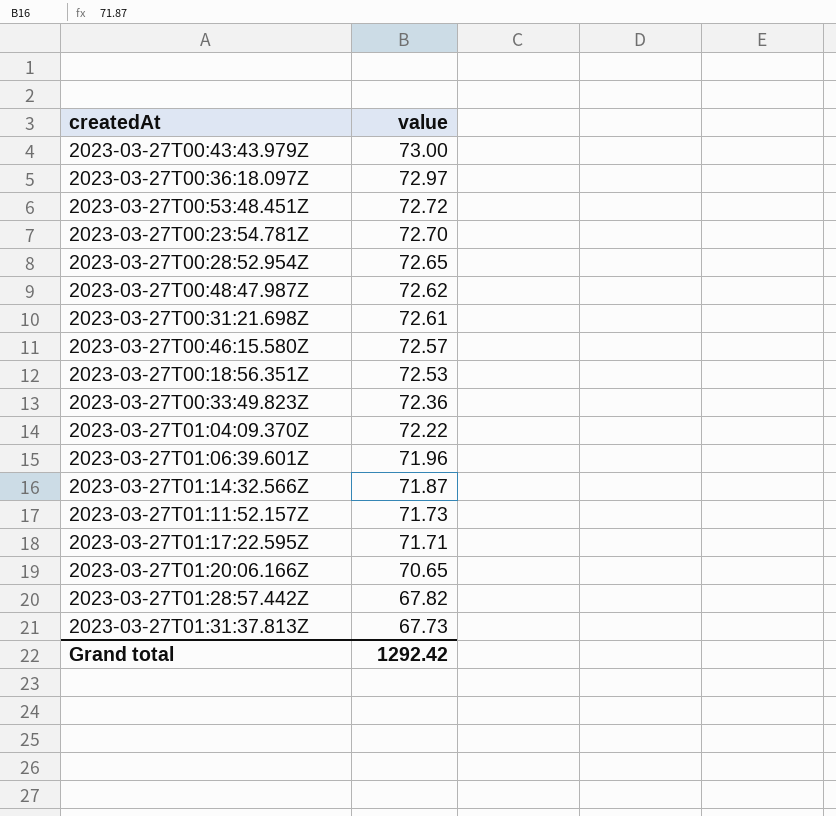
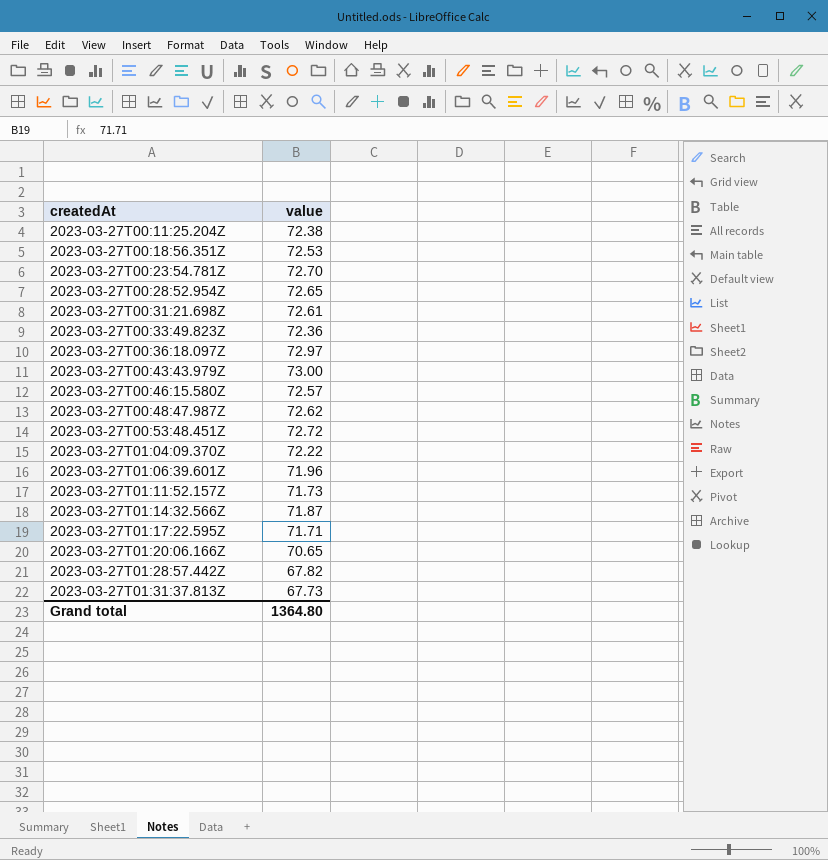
row order: value descending -> createdAt ascending
row 2023-03-27T00:11:25.204Z: none -> 72.38
Grand total | value: 1292.42 -> 1364.80

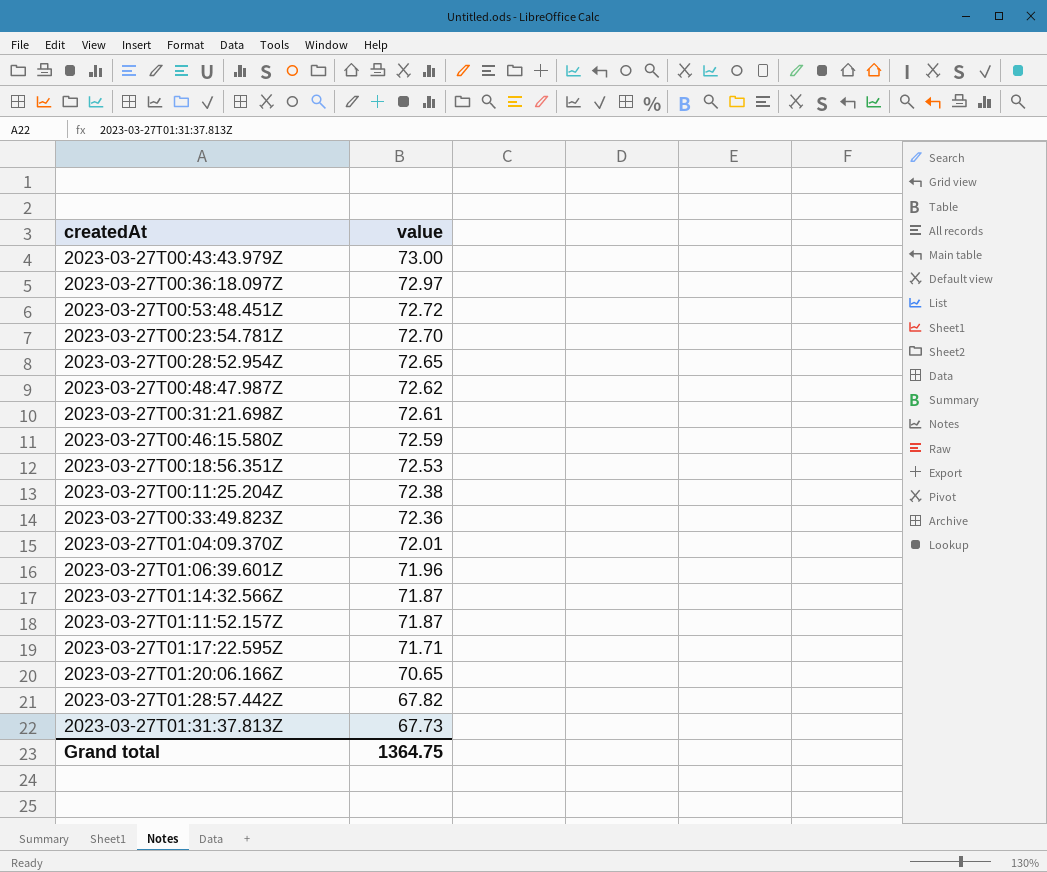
row order: createdAt ascending -> value descending
2023-03-27T00:46:15.580Z | value: 72.57 -> 72.59
2023-03-27T01:04:09.370Z | value: 72.22 -> 72.01
2023-03-27T01:11:52.157Z | value: 71.73 -> 71.87
Grand total | value: 1364.80 -> 1364.75

